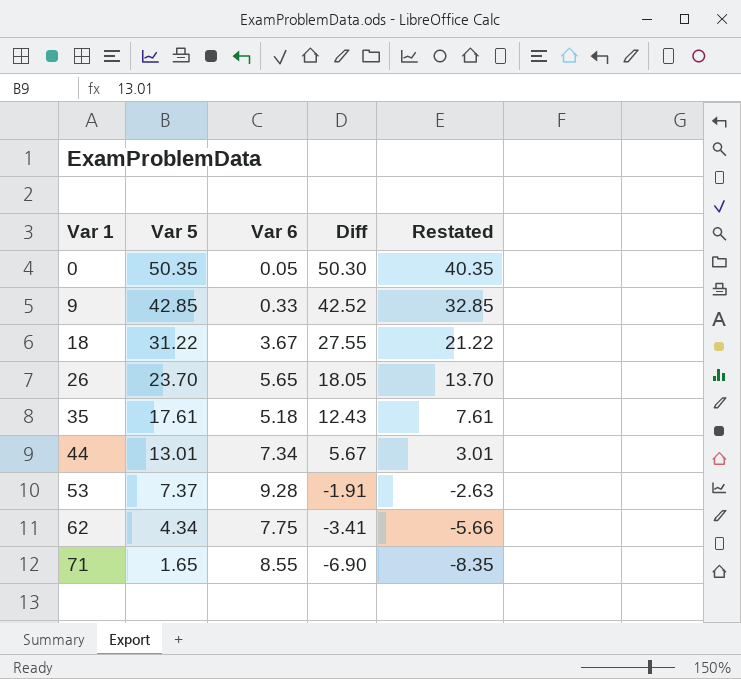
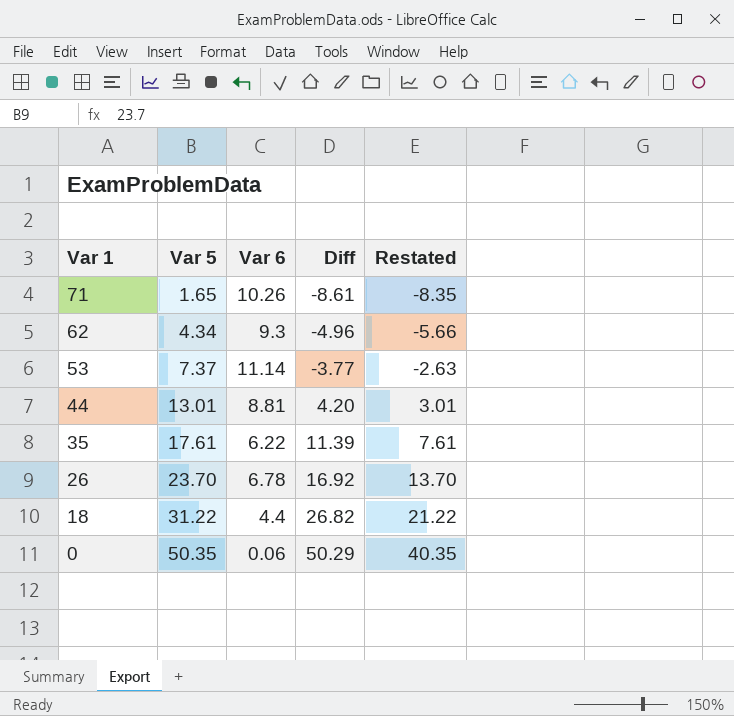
row order: Var 1 ascending -> Var 1 descending
row 9: 42.85 | 0.33 | 42.52 | 32.85 -> none
71 | Var 6: 8.55 -> 10.26
71 | Diff: -6.90 -> -8.61
62 | Var 6: 7.75 -> 9.3
62 | Diff: -3.41 -> -4.96
53 | Var 6: 9.28 -> 11.14
53 | Diff: -1.91 -> -3.77
44 | Var 6: 7.34 -> 8.81
44 | Diff: 5.67 -> 4.20
35 | Var 6: 5.18 -> 6.22
35 | Diff: 12.43 -> 11.39
26 | Var 6: 5.65 -> 6.78
26 | Diff: 18.05 -> 16.92
18 | Var 6: 3.67 -> 4.4
18 | Diff: 27.55 -> 26.82
0 | Var 6: 0.05 -> 0.06
0 | Diff: 50.30 -> 50.29

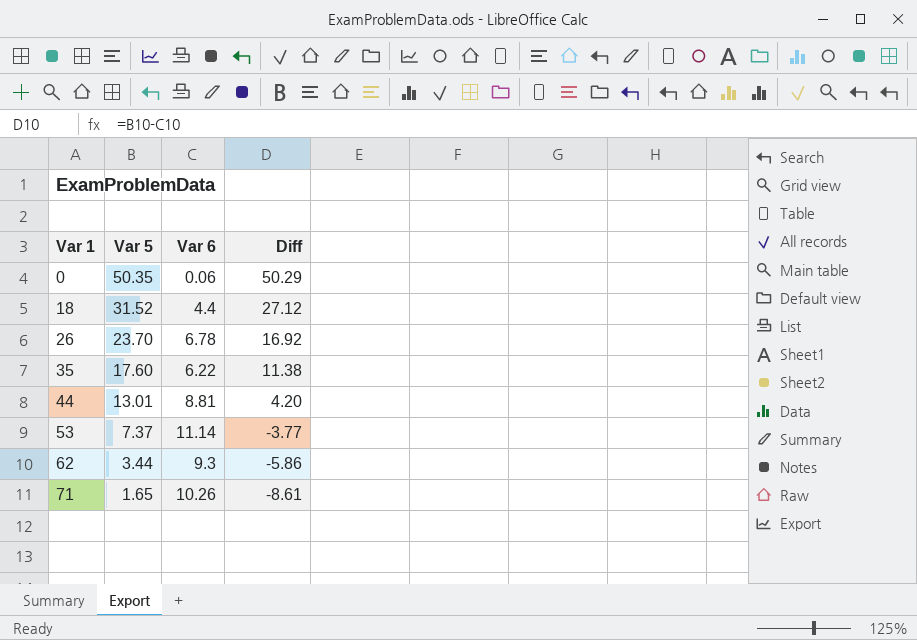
row order: Var 1 descending -> Var 1 ascending
column Restated | formula: [Var 5] - 10 -> none
18 | Var 5: 31.22 -> 31.52
18 | Diff: 26.82 -> 27.12
35 | Var 5: 17.61 -> 17.60
35 | Diff: 11.39 -> 11.38
62 | Var 5: 4.34 -> 3.44
62 | Diff: -4.96 -> -5.86

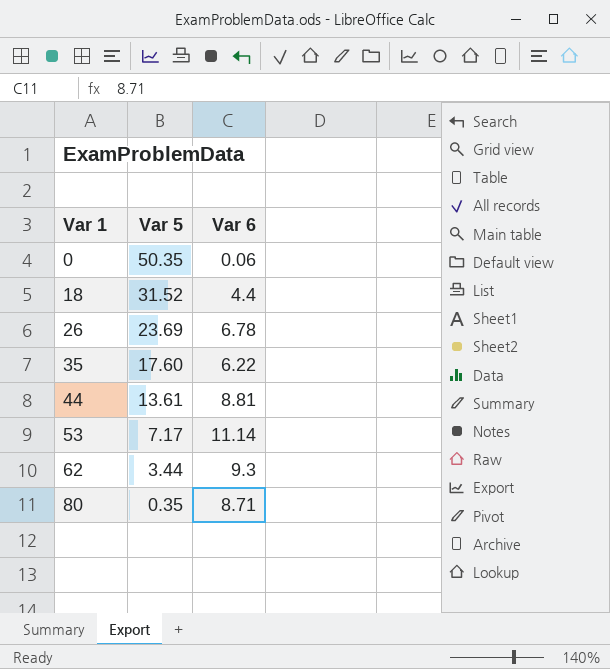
column Diff | formula: [Var 5] - [Var 6] -> none
row 71: 1.65 | 10.26 | -8.61 -> none
26 | Var 5: 23.70 -> 23.69
44 | Var 5: 13.01 -> 13.61
53 | Var 5: 7.37 -> 7.17
row 80: none -> 0.35 | 8.71

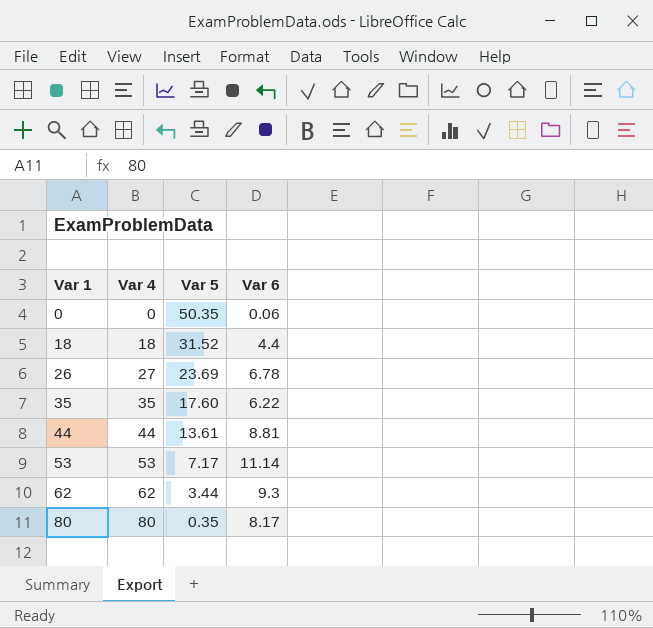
column Var 4 | position: none -> 2
80 | Var 6: 8.71 -> 8.17

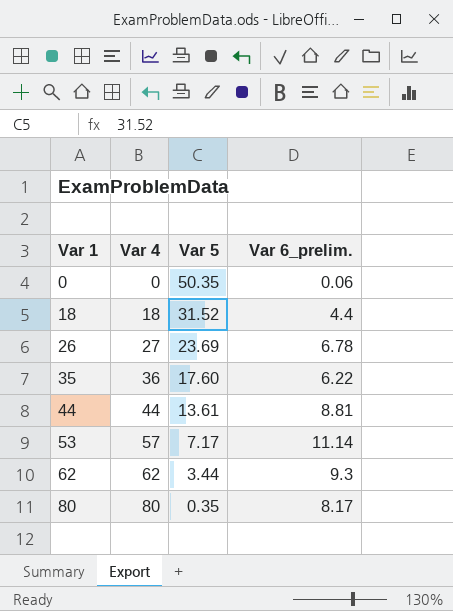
column name: Var 6 -> Var 6_prelim.
35 | Var 4: 35 -> 36
53 | Var 4: 53 -> 57

